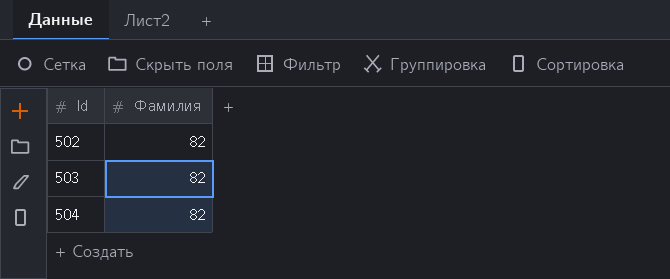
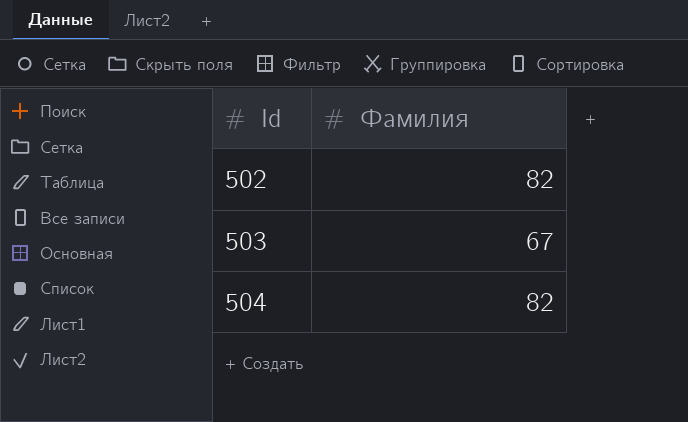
503 | Фамилия: 82 -> 67

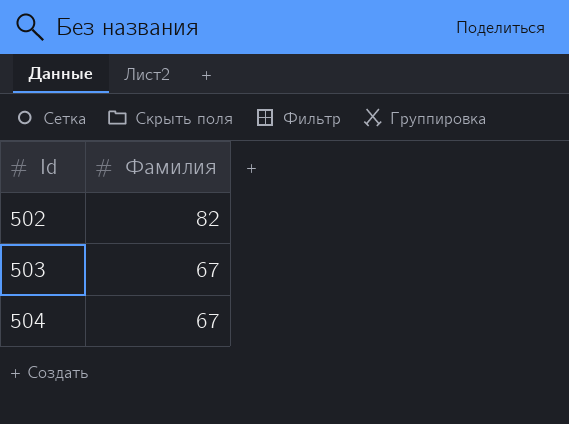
504 | Фамилия: 82 -> 67

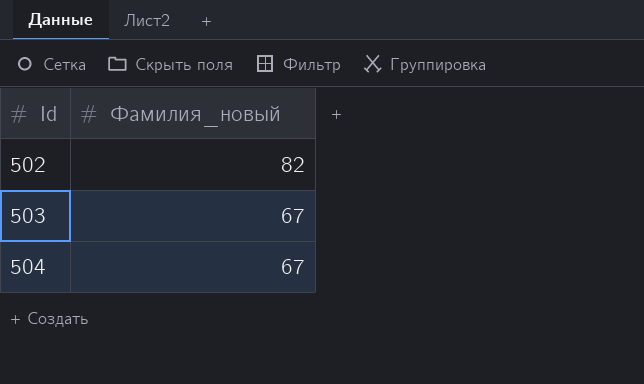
column name: Фамилия -> Фамилия_новый

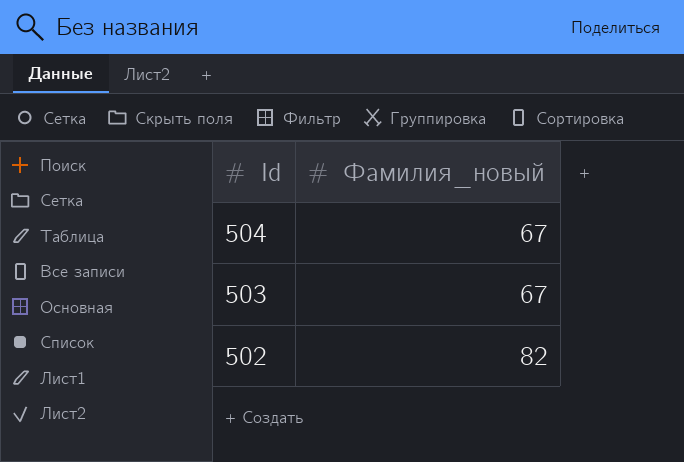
row order: Id ascending -> Id descending

